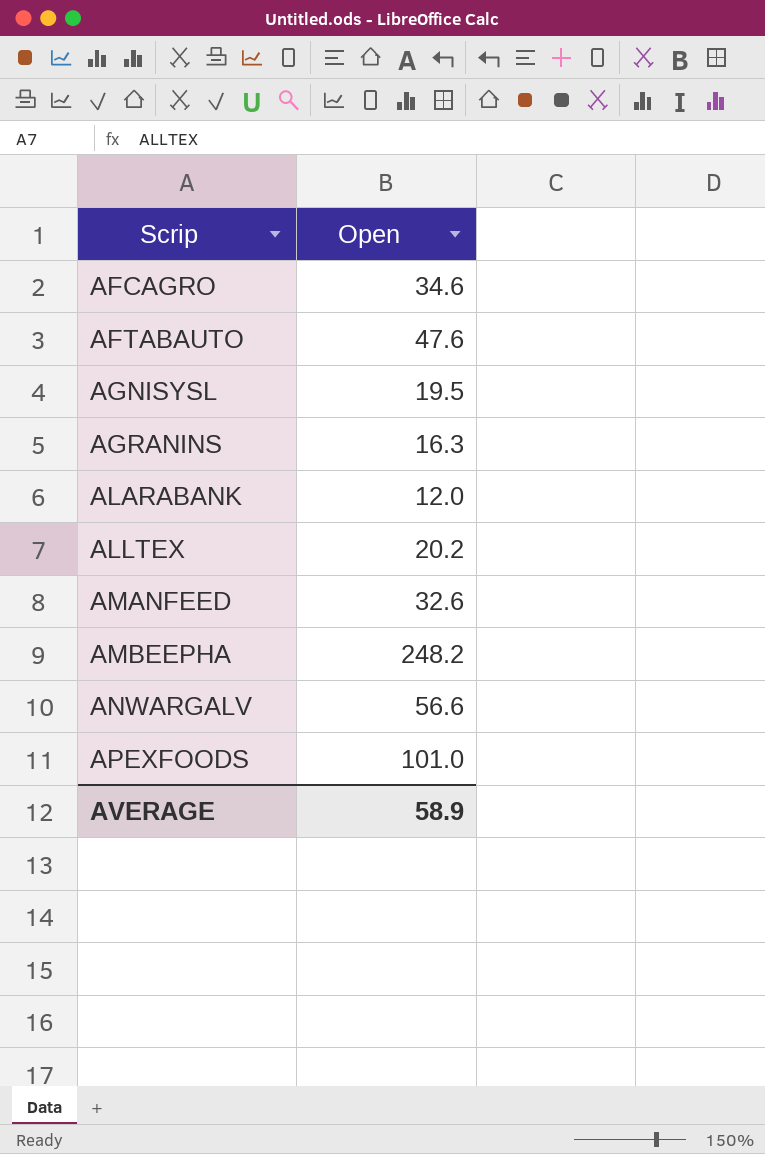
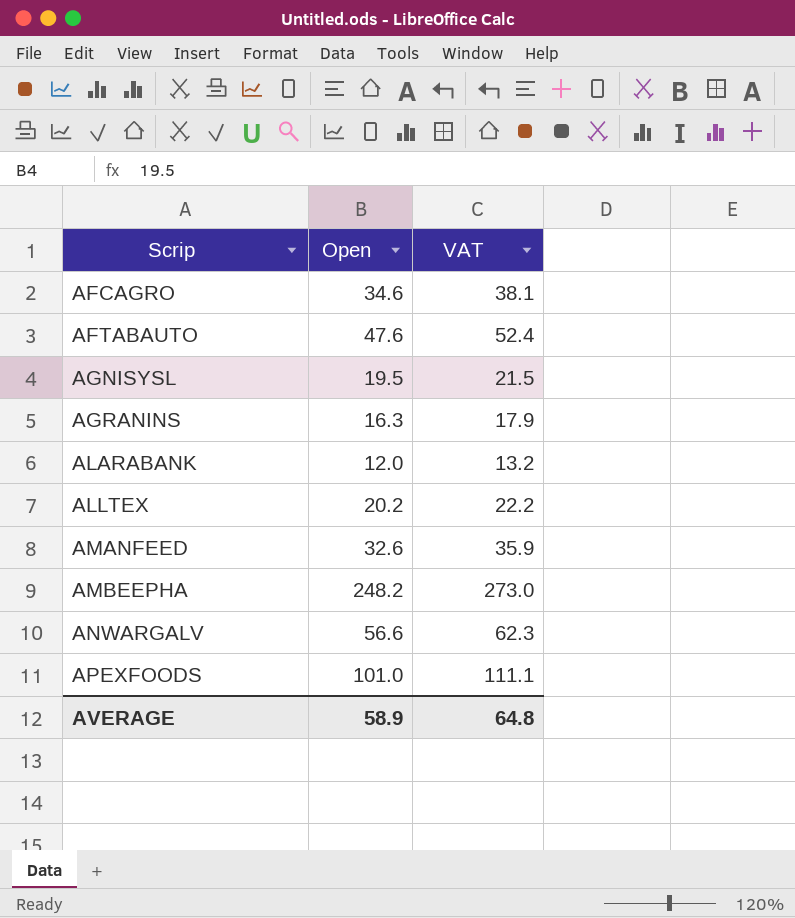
column VAT | formula: none -> [Open] * 1.1

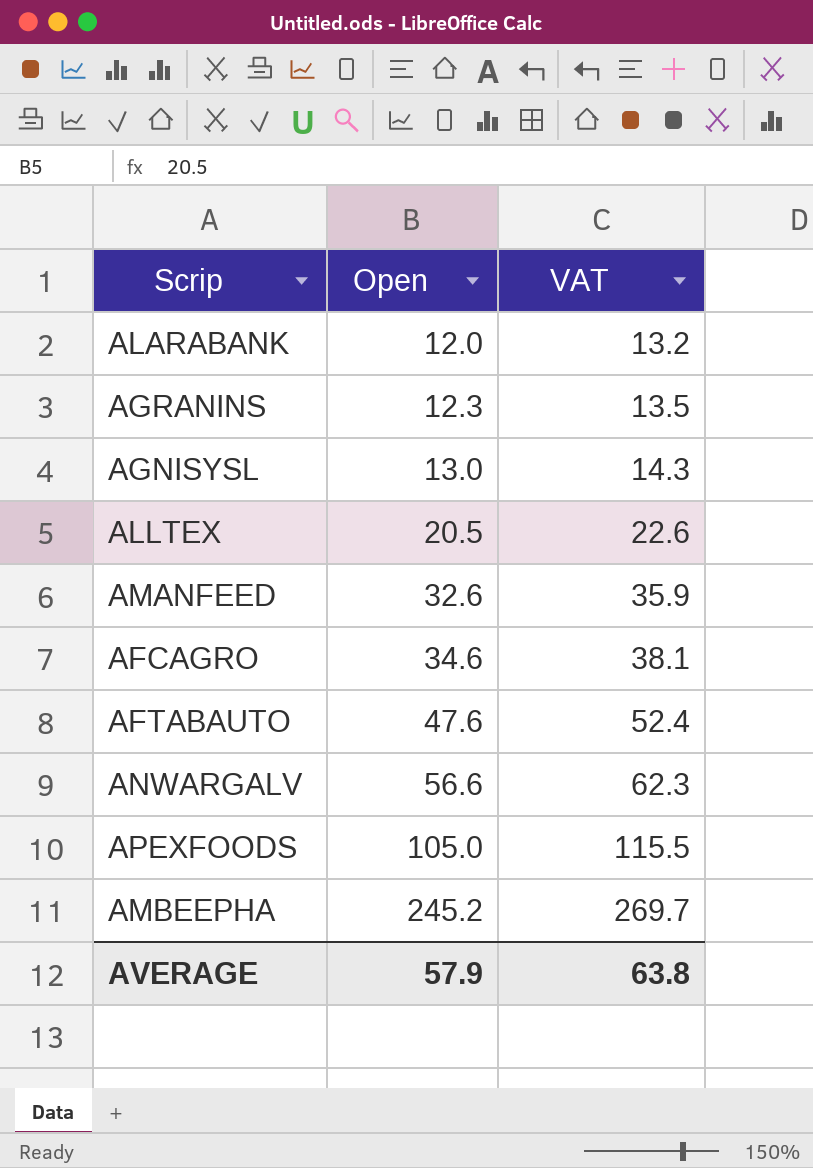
row order: Scrip ascending -> Open ascending
AGRANINS | Open: 16.3 -> 12.3
AGRANINS | VAT: 17.9 -> 13.5
AGNISYSL | Open: 19.5 -> 13.0
AGNISYSL | VAT: 21.5 -> 14.3
ALLTEX | Open: 20.2 -> 20.5
ALLTEX | VAT: 22.2 -> 22.6
APEXFOODS | Open: 101.0 -> 105.0
APEXFOODS | VAT: 111.1 -> 115.5
AMBEEPHA | Open: 248.2 -> 245.2
AMBEEPHA | VAT: 273.0 -> 269.7
AVERAGE | Open: 58.9 -> 57.9
AVERAGE | VAT: 64.8 -> 63.8

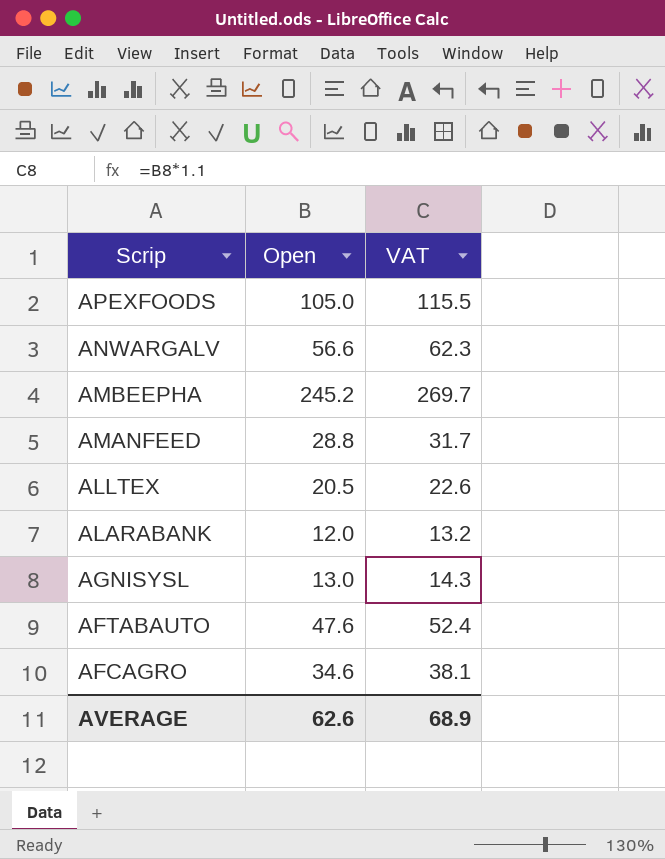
row order: Open ascending -> Scrip descending
row AGRANINS: 12.3 | 13.5 -> none
AMANFEED | Open: 32.6 -> 28.8
AMANFEED | VAT: 35.9 -> 31.7
AVERAGE | Open: 57.9 -> 62.6
AVERAGE | VAT: 63.8 -> 68.9

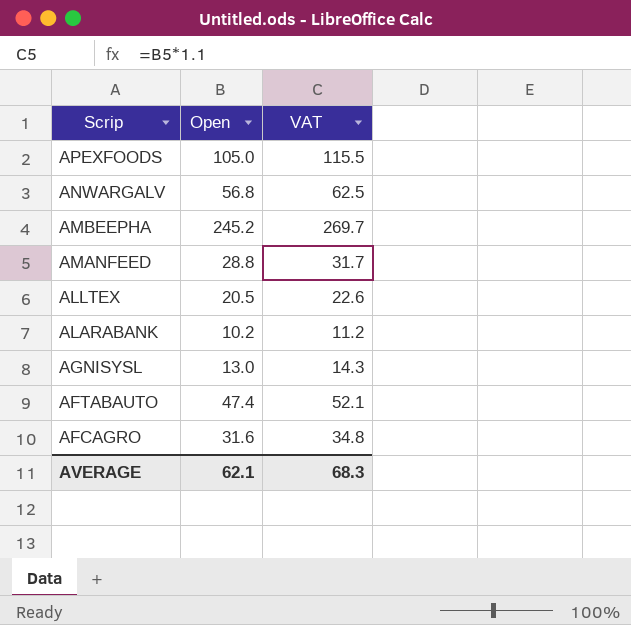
ANWARGALV | Open: 56.6 -> 56.8
ANWARGALV | VAT: 62.3 -> 62.5
ALARABANK | Open: 12.0 -> 10.2
ALARABANK | VAT: 13.2 -> 11.2
AFTABAUTO | Open: 47.6 -> 47.4
AFTABAUTO | VAT: 52.4 -> 52.1
AFCAGRO | Open: 34.6 -> 31.6
AFCAGRO | VAT: 38.1 -> 34.8
AVERAGE | Open: 62.6 -> 62.1
AVERAGE | VAT: 68.9 -> 68.3

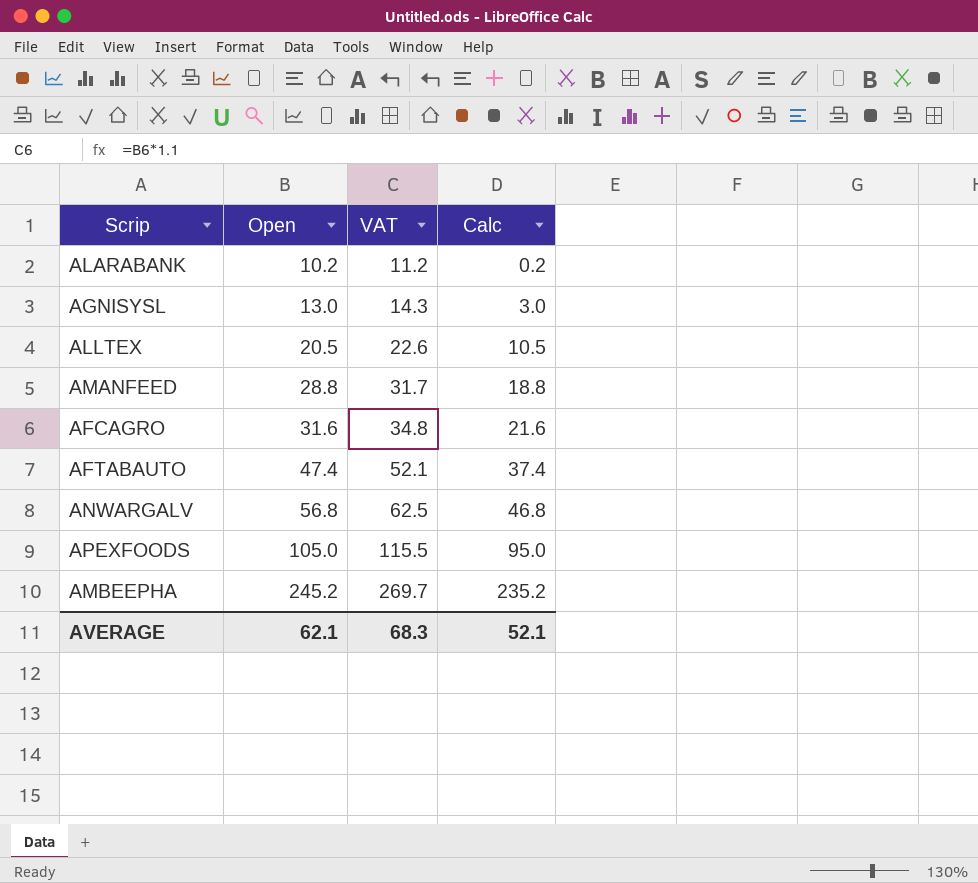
row order: Scrip descending -> Open ascending
column Calc | formula: none -> [Open] - 10

